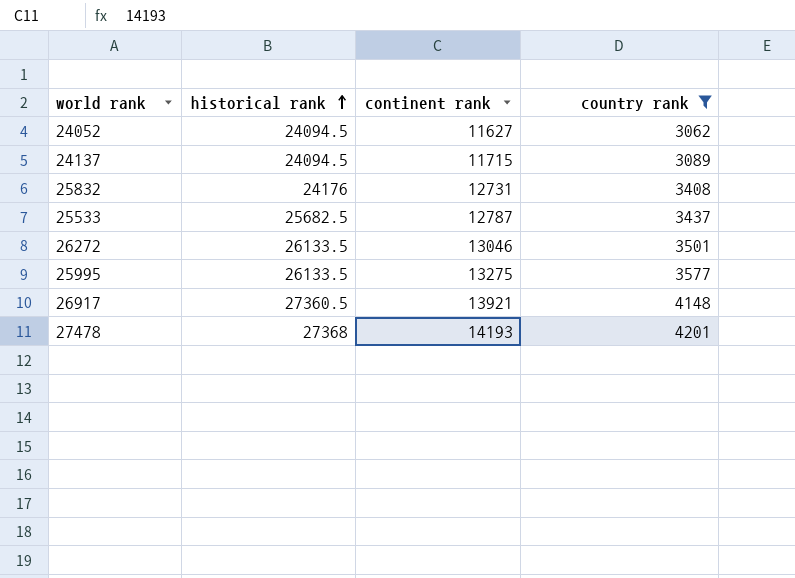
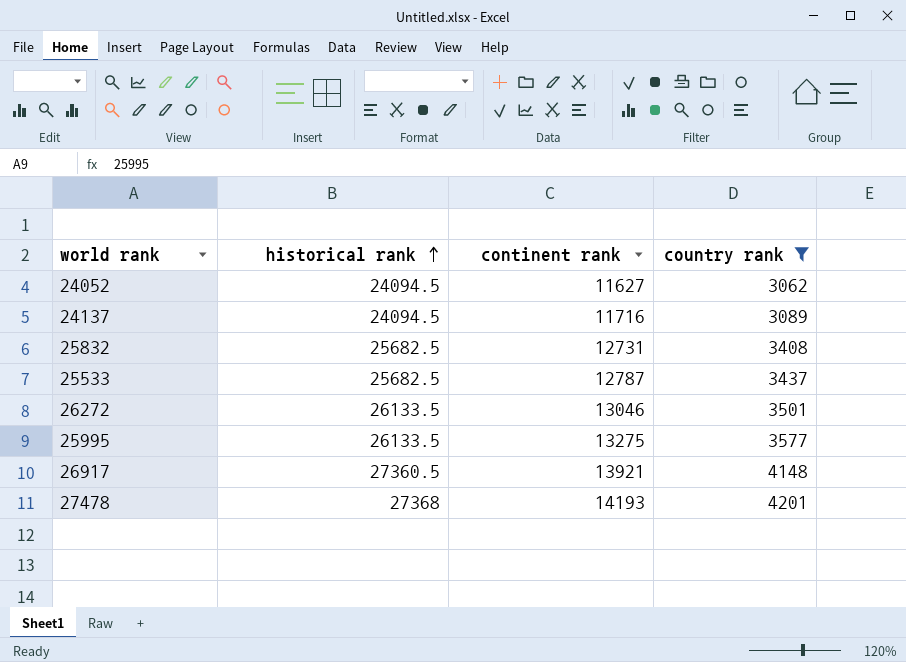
24137 | continent rank: 11715 -> 11716
25832 | historical rank: 24176 -> 25682.5

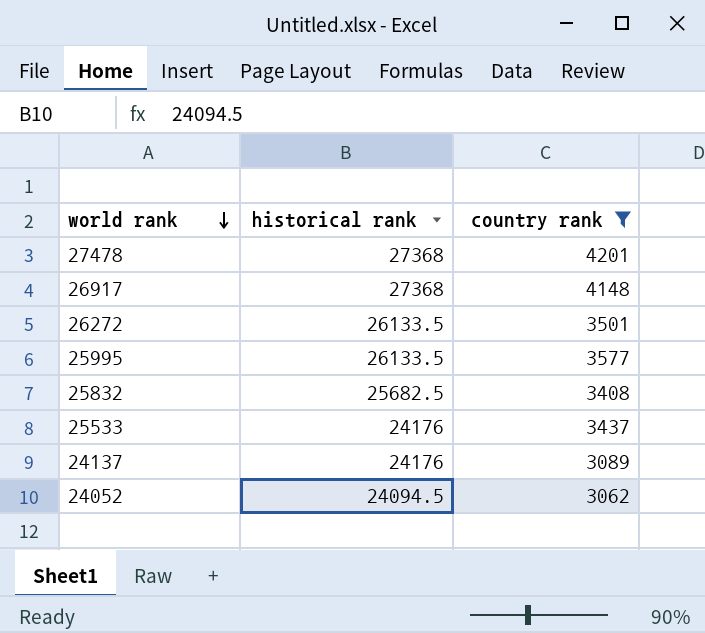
row order: historical rank ascending -> world rank descending
column continent rank | position: 3 -> none
26917 | historical rank: 27360.5 -> 27368
25533 | historical rank: 25682.5 -> 24176
24137 | historical rank: 24094.5 -> 24176

